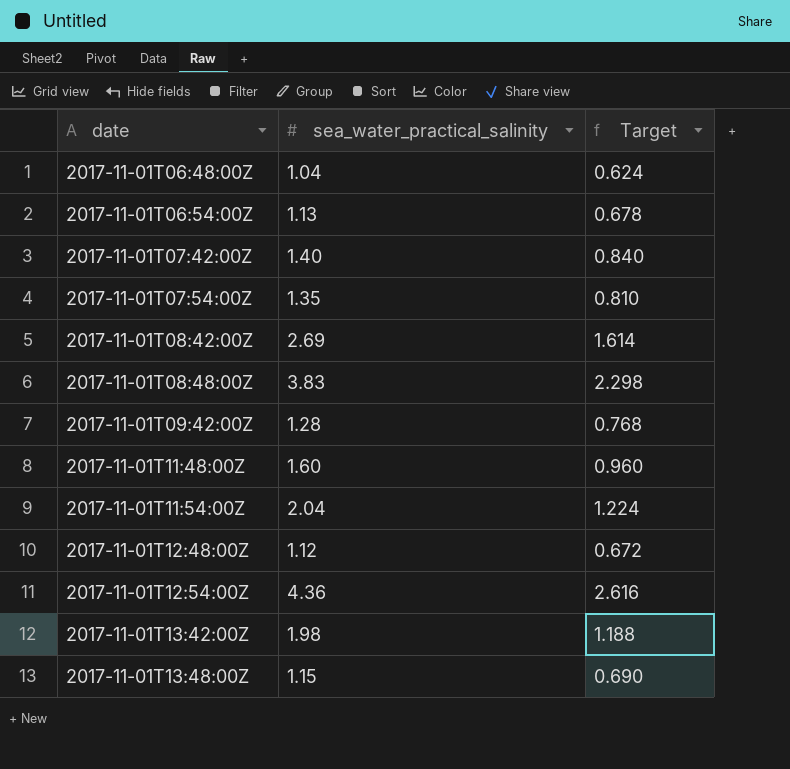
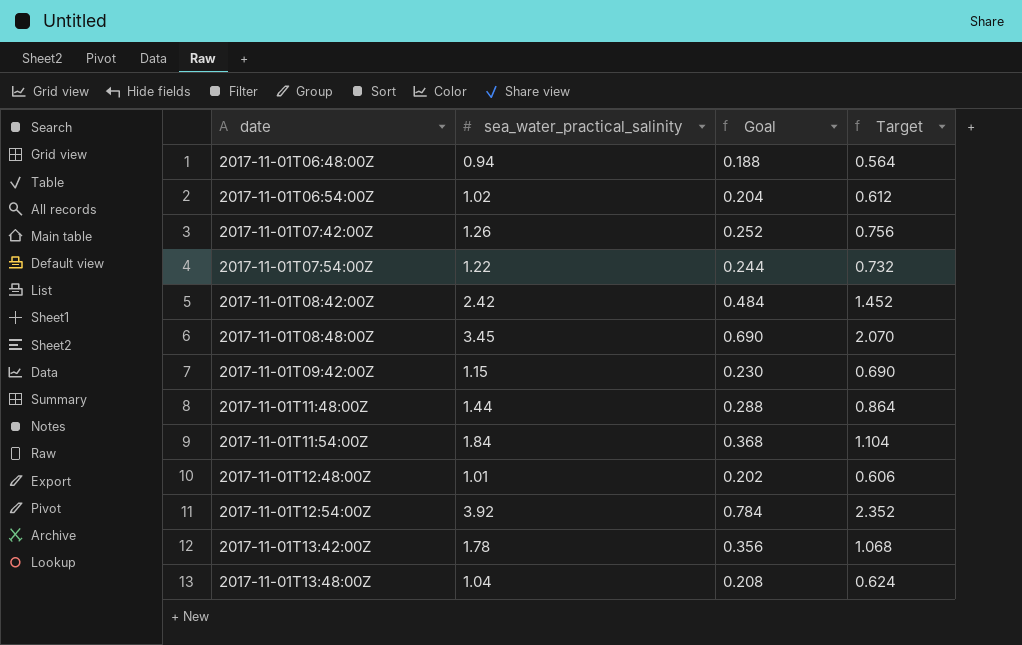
column Goal | formula: none -> [sea_water_practical_salinity] * 0.2
2017-11-01T06:48:00Z | sea_water_practical_salinity: 1.04 -> 0.94
2017-11-01T06:48:00Z | Target: 0.624 -> 0.564
2017-11-01T06:54:00Z | sea_water_practical_salinity: 1.13 -> 1.02
2017-11-01T06:54:00Z | Target: 0.678 -> 0.612
2017-11-01T07:42:00Z | sea_water_practical_salinity: 1.40 -> 1.26
2017-11-01T07:42:00Z | Target: 0.840 -> 0.756
2017-11-01T07:54:00Z | sea_water_practical_salinity: 1.35 -> 1.22
2017-11-01T07:54:00Z | Target: 0.810 -> 0.732
2017-11-01T08:42:00Z | sea_water_practical_salinity: 2.69 -> 2.42
2017-11-01T08:42:00Z | Target: 1.614 -> 1.452
2017-11-01T08:48:00Z | sea_water_practical_salinity: 3.83 -> 3.45
2017-11-01T08:48:00Z | Target: 2.298 -> 2.070
2017-11-01T09:42:00Z | sea_water_practical_salinity: 1.28 -> 1.15
2017-11-01T09:42:00Z | Target: 0.768 -> 0.690
2017-11-01T11:48:00Z | sea_water_practical_salinity: 1.60 -> 1.44
2017-11-01T11:48:00Z | Target: 0.960 -> 0.864
2017-11-01T11:54:00Z | sea_water_practical_salinity: 2.04 -> 1.84
2017-11-01T11:54:00Z | Target: 1.224 -> 1.104
2017-11-01T12:48:00Z | sea_water_practical_salinity: 1.12 -> 1.01
2017-11-01T12:48:00Z | Target: 0.672 -> 0.606
2017-11-01T12:54:00Z | sea_water_practical_salinity: 4.36 -> 3.92
2017-11-01T12:54:00Z | Target: 2.616 -> 2.352
2017-11-01T13:42:00Z | sea_water_practical_salinity: 1.98 -> 1.78
2017-11-01T13:42:00Z | Target: 1.188 -> 1.068
2017-11-01T13:48:00Z | sea_water_practical_salinity: 1.15 -> 1.04
2017-11-01T13:48:00Z | Target: 0.690 -> 0.624

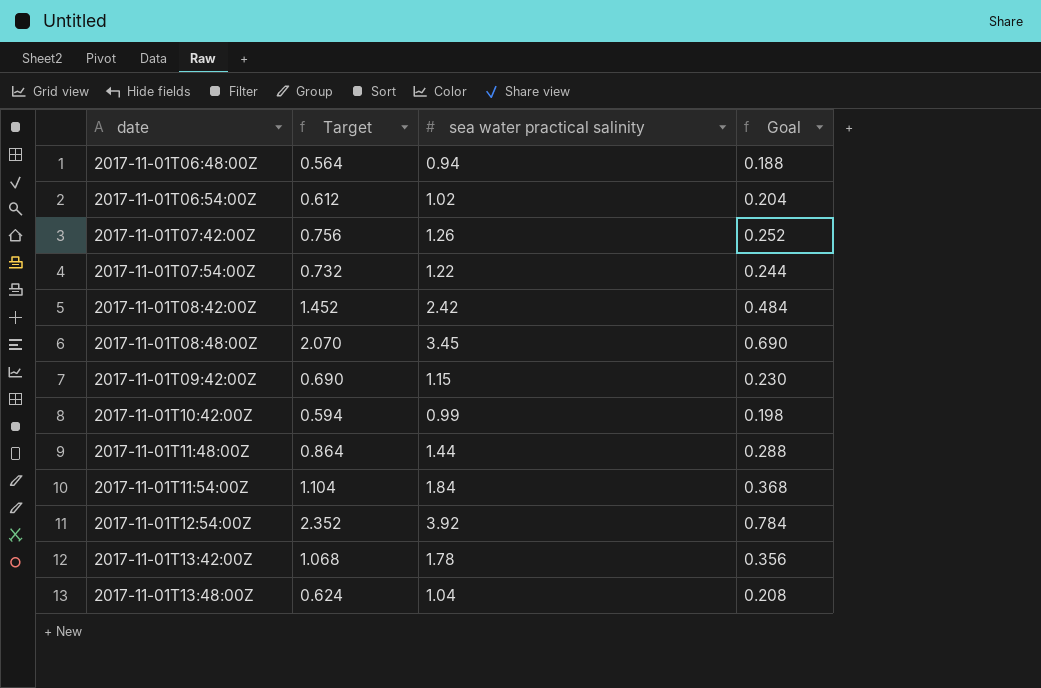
column Target | position: 4 -> 2
column name: sea_water_practical_salinity -> sea water practical salinity
row 2017-11-01T12:48:00Z: 1.01 | 0.202 | 0.606 -> none
row 2017-11-01T10:42:00Z: none -> 0.594 | 0.99 | 0.198

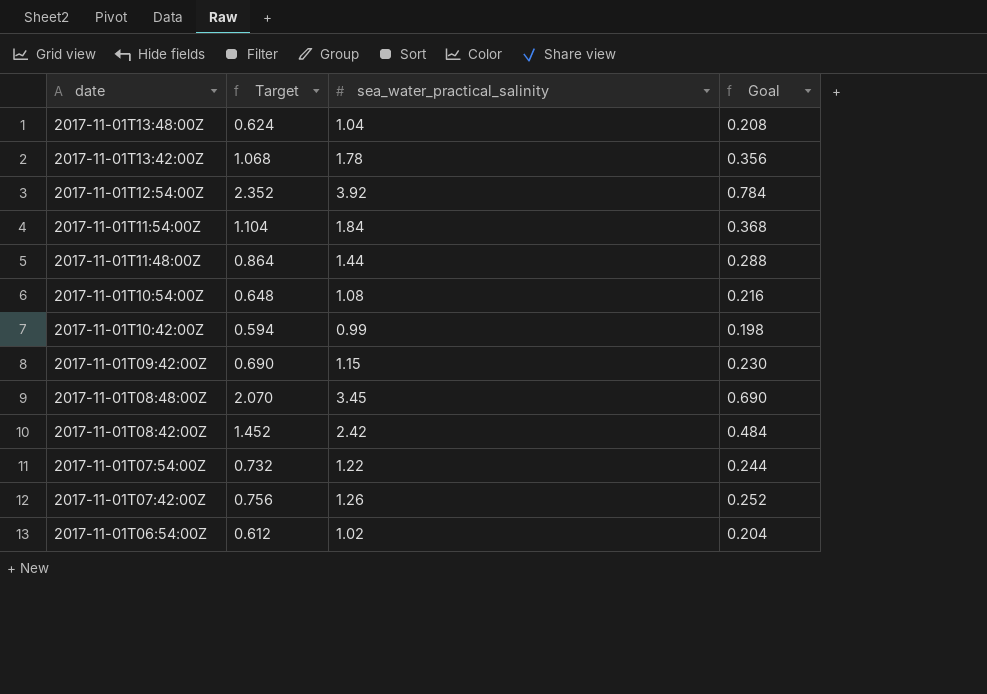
row order: date ascending -> date descending
column name: sea water practical salinity -> sea_water_practical_salinity
row 2017-11-01T06:48:00Z: 0.564 | 0.94 | 0.188 -> none
row 2017-11-01T10:54:00Z: none -> 0.648 | 1.08 | 0.216

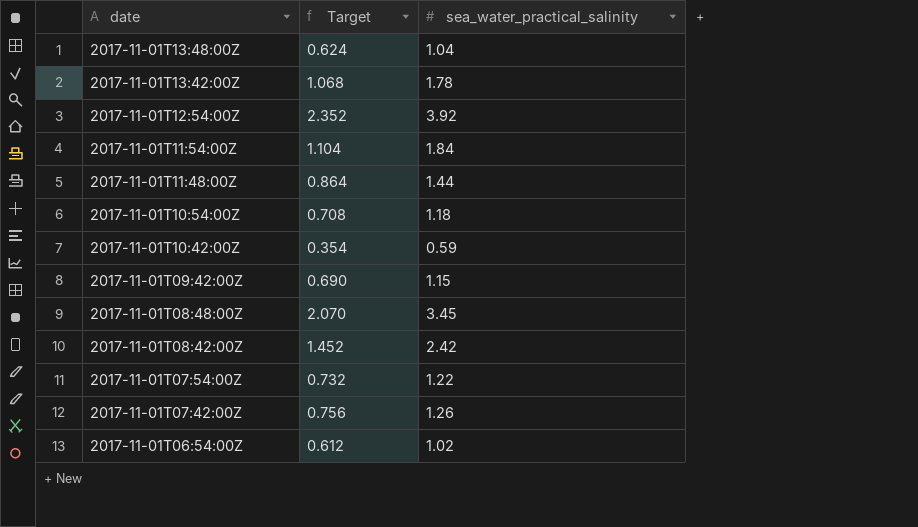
column Goal | formula: [sea_water_practical_salinity] * 0.2 -> none
2017-11-01T10:54:00Z | Target: 0.648 -> 0.708
2017-11-01T10:54:00Z | sea_water_practical_salinity: 1.08 -> 1.18
2017-11-01T10:42:00Z | Target: 0.594 -> 0.354
2017-11-01T10:42:00Z | sea_water_practical_salinity: 0.99 -> 0.59

